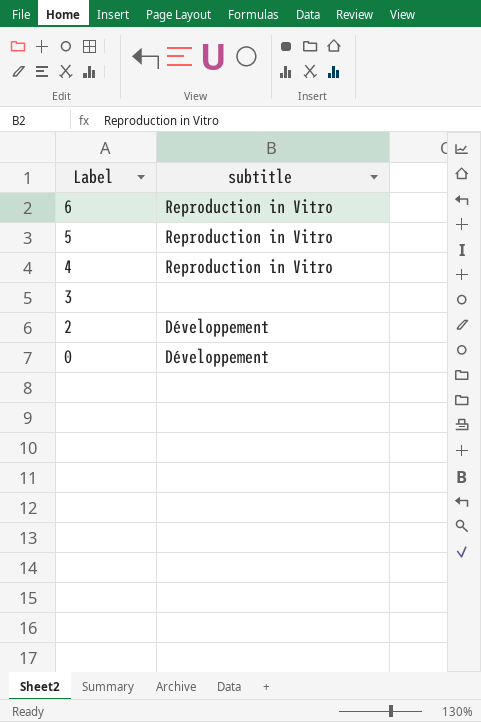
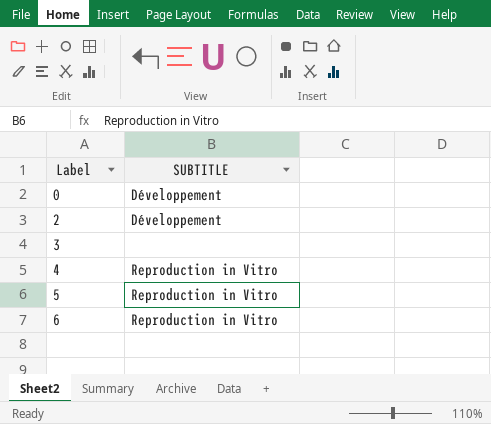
row order: Label descending -> Label ascending
column name: subtitle -> SUBTITLE

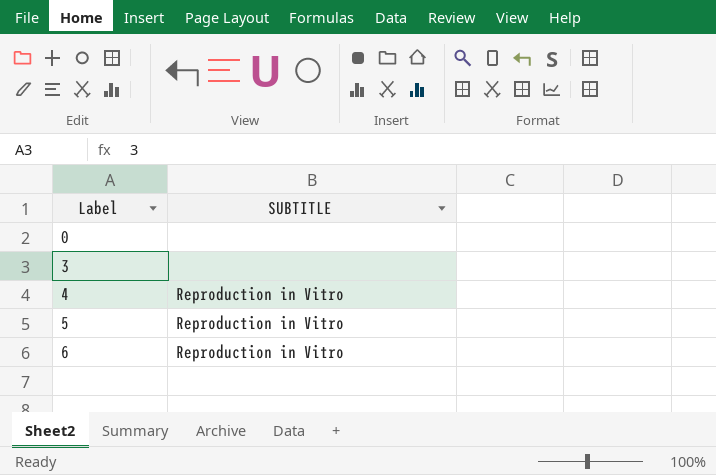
row 2: Développement -> none
0 | SUBTITLE: Développement -> none

